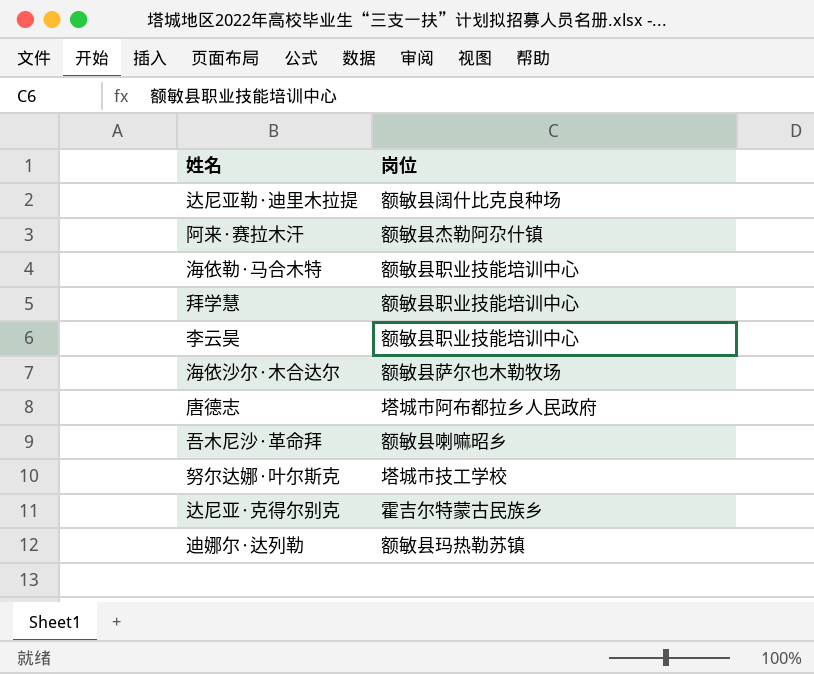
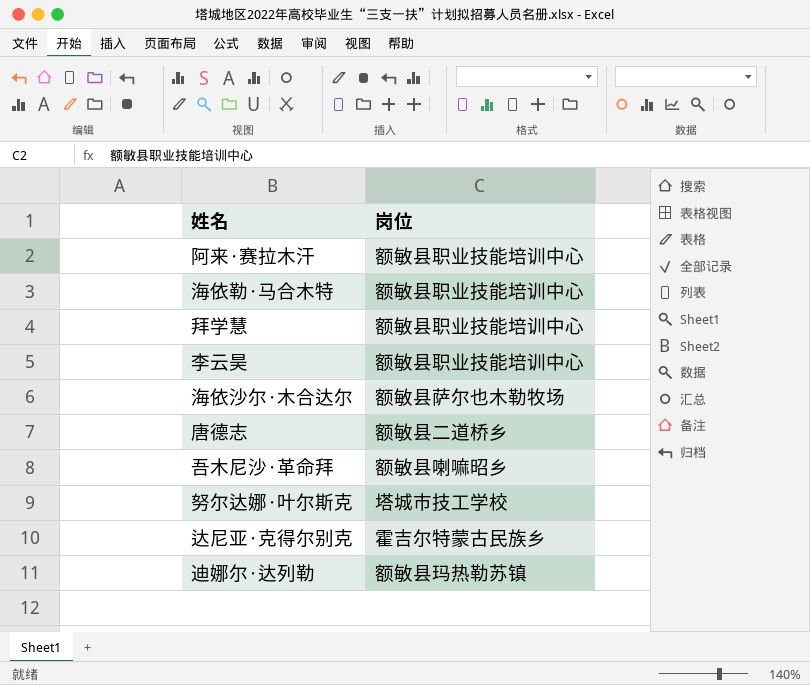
row 达尼亚勒·迪里木拉提: 额敏县阔什比克良种场 -> none
阿来·赛拉木汗 | 岗位: 额敏县杰勒阿尕什镇 -> 额敏县职业技能培训中心
唐德志 | 岗位: 塔城市阿布都拉乡人民政府 -> 额敏县二道桥乡

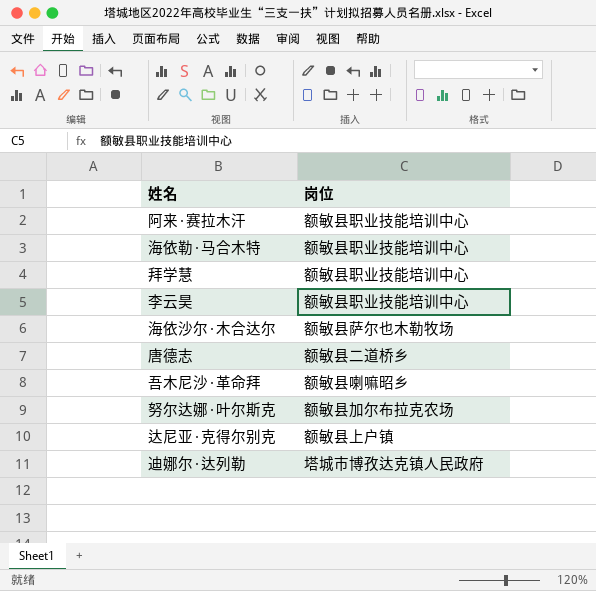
努尔达娜·叶尔斯克 | 岗位: 塔城市技工学校 -> 额敏县加尔布拉克农场
达尼亚·克得尔别克 | 岗位: 霍吉尔特蒙古民族乡 -> 额敏县上户镇
迪娜尔·达列勒 | 岗位: 额敏县玛热勒苏镇 -> 塔城市博孜达克镇人民政府

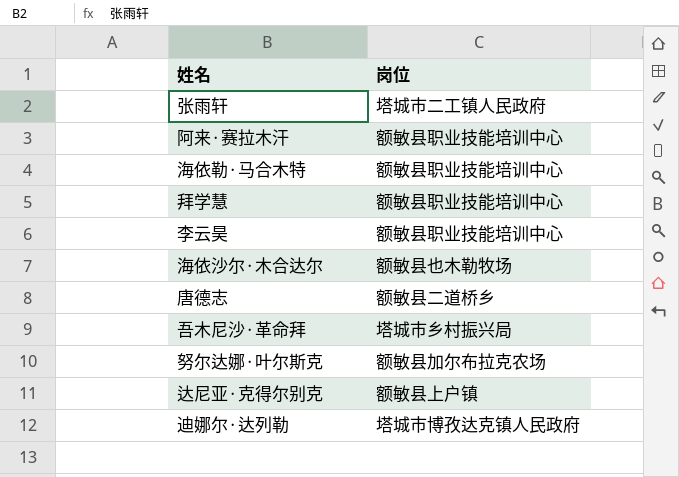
row 张雨轩: none -> 塔城市二工镇人民政府
海依沙尔·木合达尔 | 岗位: 额敏县萨尔也木勒牧场 -> 额敏县也木勒牧场
吾木尼沙·革命拜 | 岗位: 额敏县喇嘛昭乡 -> 塔城市乡村振兴局

